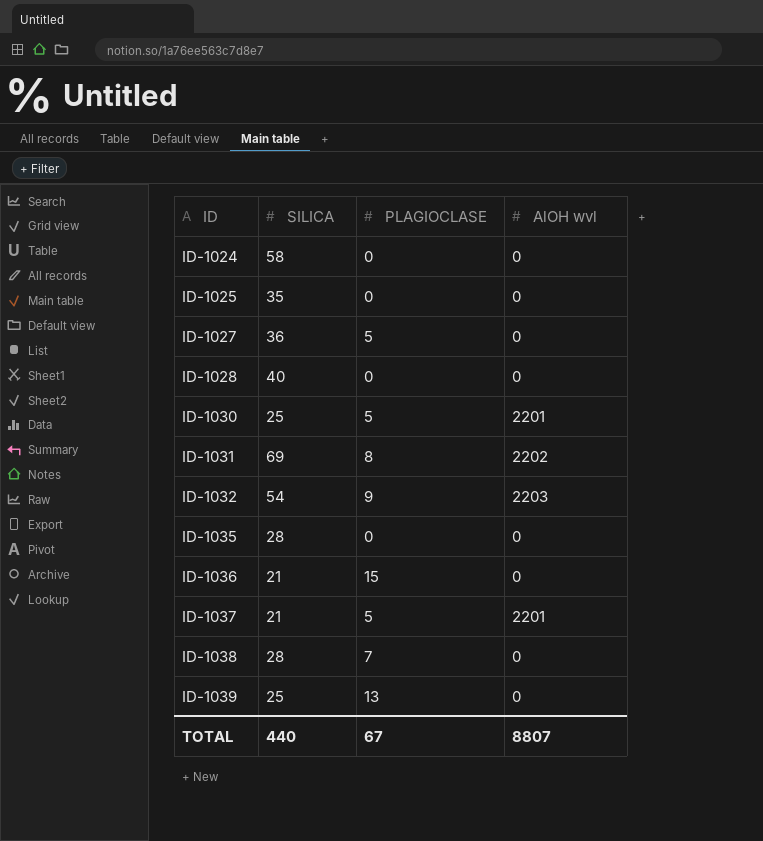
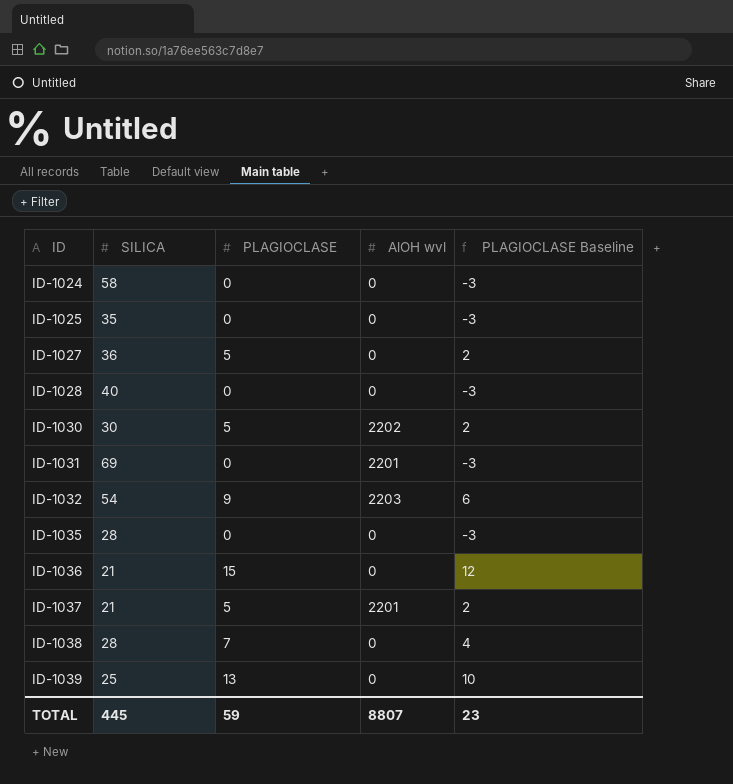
column PLAGIOCLASE Baseline | formula: none -> [PLAGIOCLASE] - 3
ID-1030 | SILICA: 25 -> 30
ID-1030 | AlOH wvl: 2201 -> 2202
ID-1031 | PLAGIOCLASE: 8 -> 0
ID-1031 | AlOH wvl: 2202 -> 2201
TOTAL | SILICA: 440 -> 445
TOTAL | PLAGIOCLASE: 67 -> 59

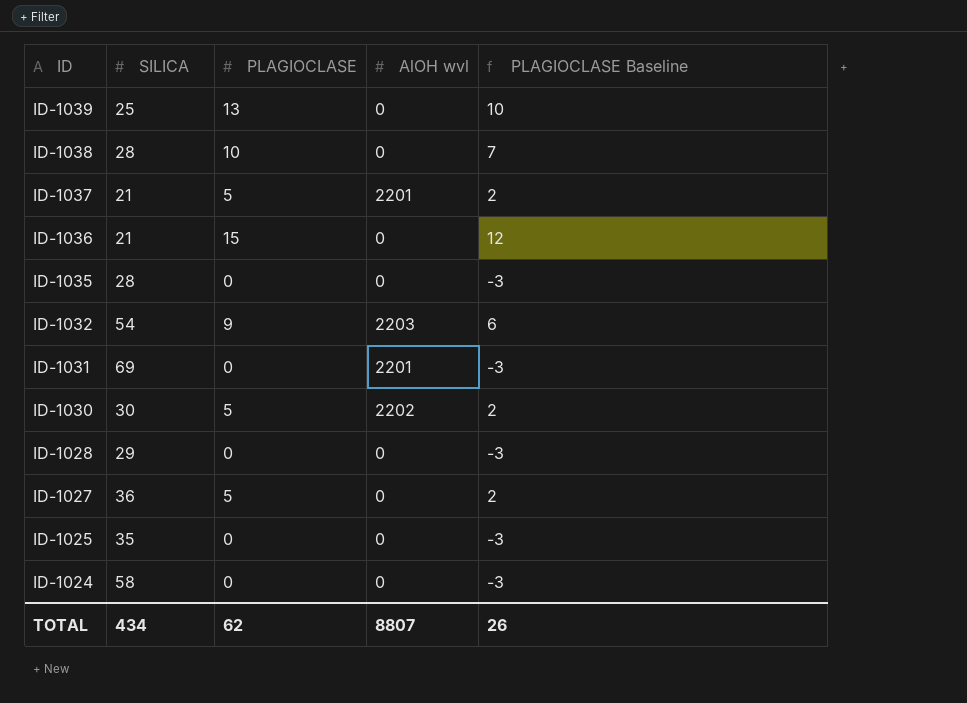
row order: ID ascending -> ID descending
ID-1038 | PLAGIOCLASE: 7 -> 10
ID-1038 | PLAGIOCLASE Baseline: 4 -> 7
ID-1028 | SILICA: 40 -> 29
TOTAL | SILICA: 445 -> 434
TOTAL | PLAGIOCLASE: 59 -> 62
TOTAL | PLAGIOCLASE Baseline: 23 -> 26

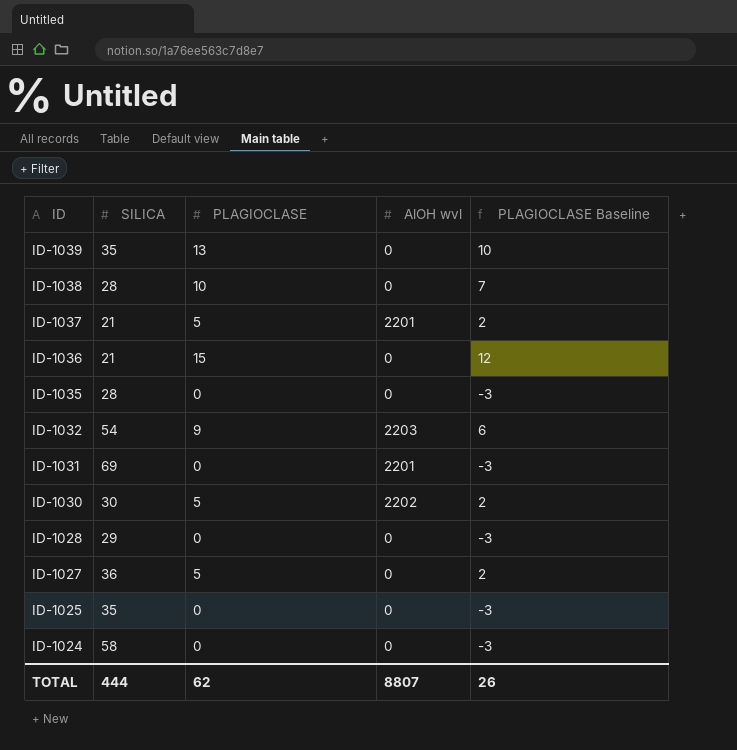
ID-1039 | SILICA: 25 -> 35
TOTAL | SILICA: 434 -> 444

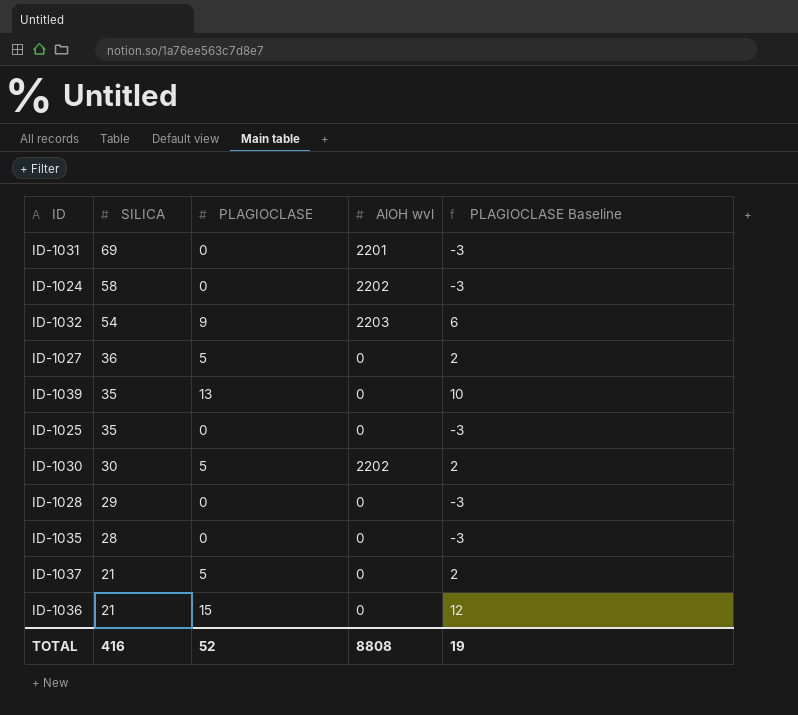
row order: ID descending -> SILICA descending
row ID-1038: 28 | 10 | 0 | 7 -> none
ID-1024 | AlOH wvl: 0 -> 2202
ID-1037 | AlOH wvl: 2201 -> 0
TOTAL | SILICA: 444 -> 416
TOTAL | PLAGIOCLASE: 62 -> 52
TOTAL | AlOH wvl: 8807 -> 8808
TOTAL | PLAGIOCLASE Baseline: 26 -> 19

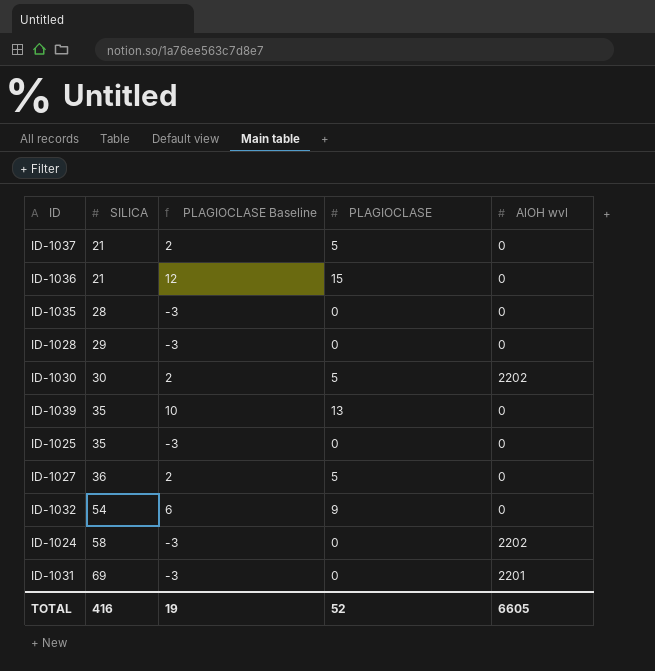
row order: SILICA descending -> SILICA ascending
column PLAGIOCLASE Baseline | position: 5 -> 3
ID-1032 | AlOH wvl: 2203 -> 0
TOTAL | AlOH wvl: 8808 -> 6605

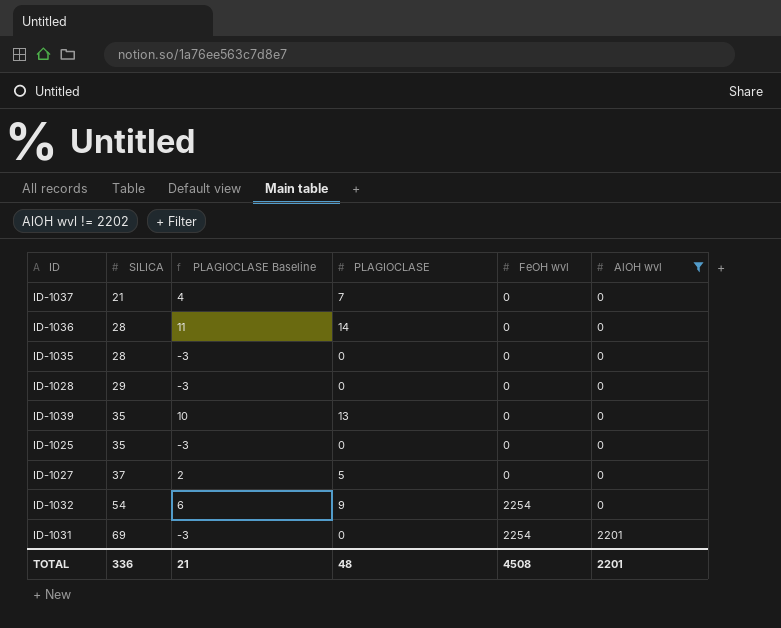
filter: none -> AlOH wvl != 2202
column FeOH wvl | position: none -> 5
ID-1037 | PLAGIOCLASE Baseline: 2 -> 4
ID-1037 | PLAGIOCLASE: 5 -> 7
ID-1036 | SILICA: 21 -> 28
ID-1036 | PLAGIOCLASE Baseline: 12 -> 11
ID-1036 | PLAGIOCLASE: 15 -> 14
ID-1027 | SILICA: 36 -> 37
TOTAL | SILICA: 416 -> 336
TOTAL | PLAGIOCLASE Baseline: 19 -> 21
TOTAL | PLAGIOCLASE: 52 -> 48
TOTAL | AlOH wvl: 6605 -> 2201

